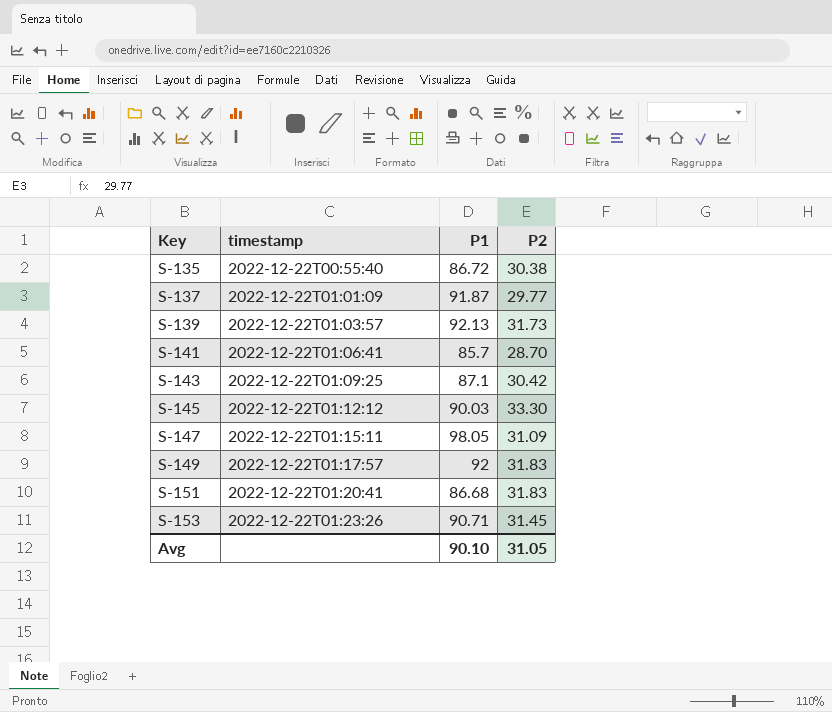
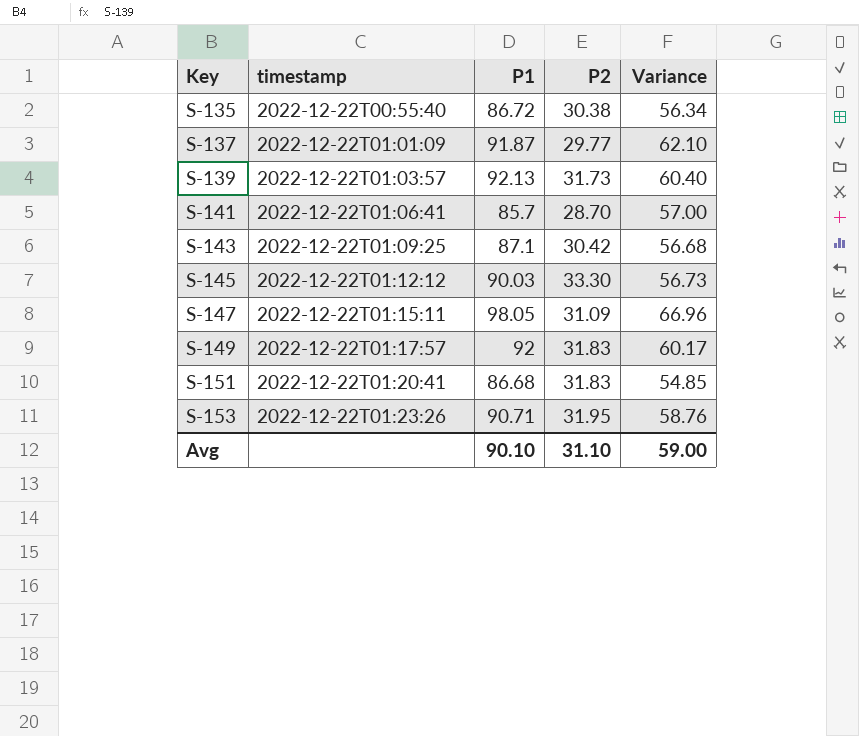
column Variance | formula: none -> [P1] - [P2]
S-153 | P2: 31.45 -> 31.95
Avg | P2: 31.05 -> 31.10

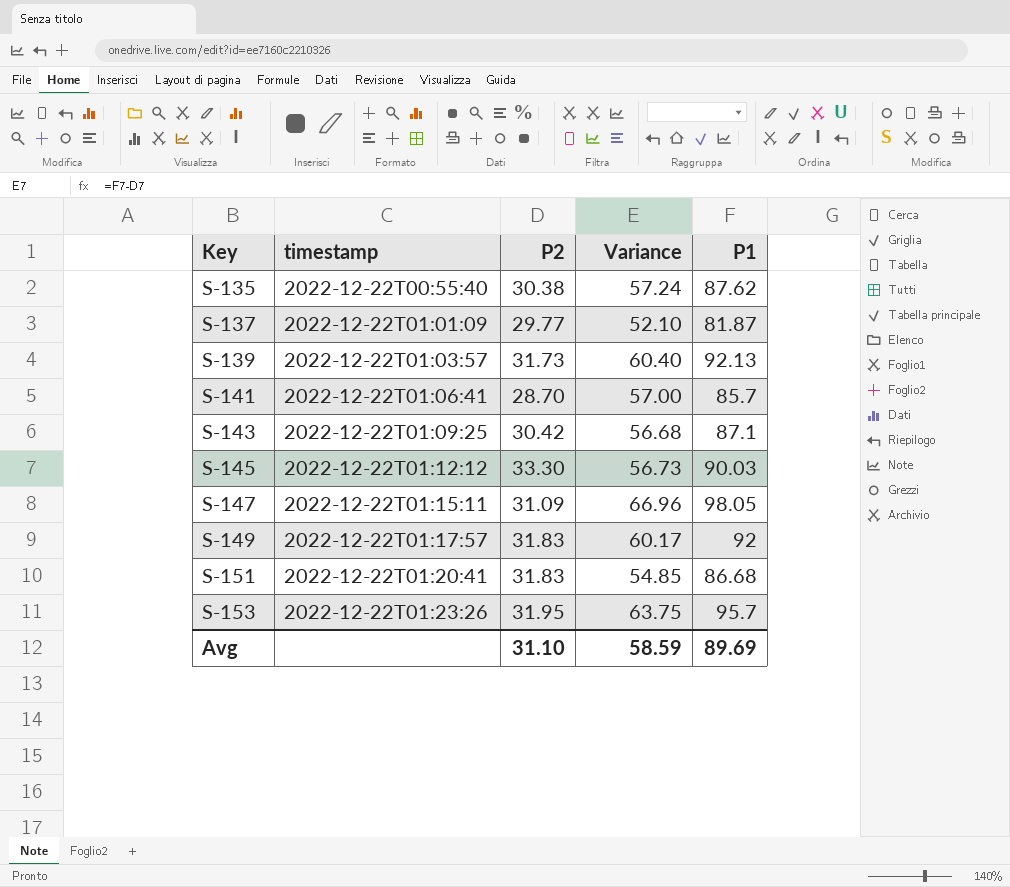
column P1 | position: 3 -> 5
S-135 | Variance: 56.34 -> 57.24
S-135 | P1: 86.72 -> 87.62
S-137 | Variance: 62.10 -> 52.10
S-137 | P1: 91.87 -> 81.87
S-153 | Variance: 58.76 -> 63.75
S-153 | P1: 90.71 -> 95.7
Avg | Variance: 59.00 -> 58.59
Avg | P1: 90.10 -> 89.69

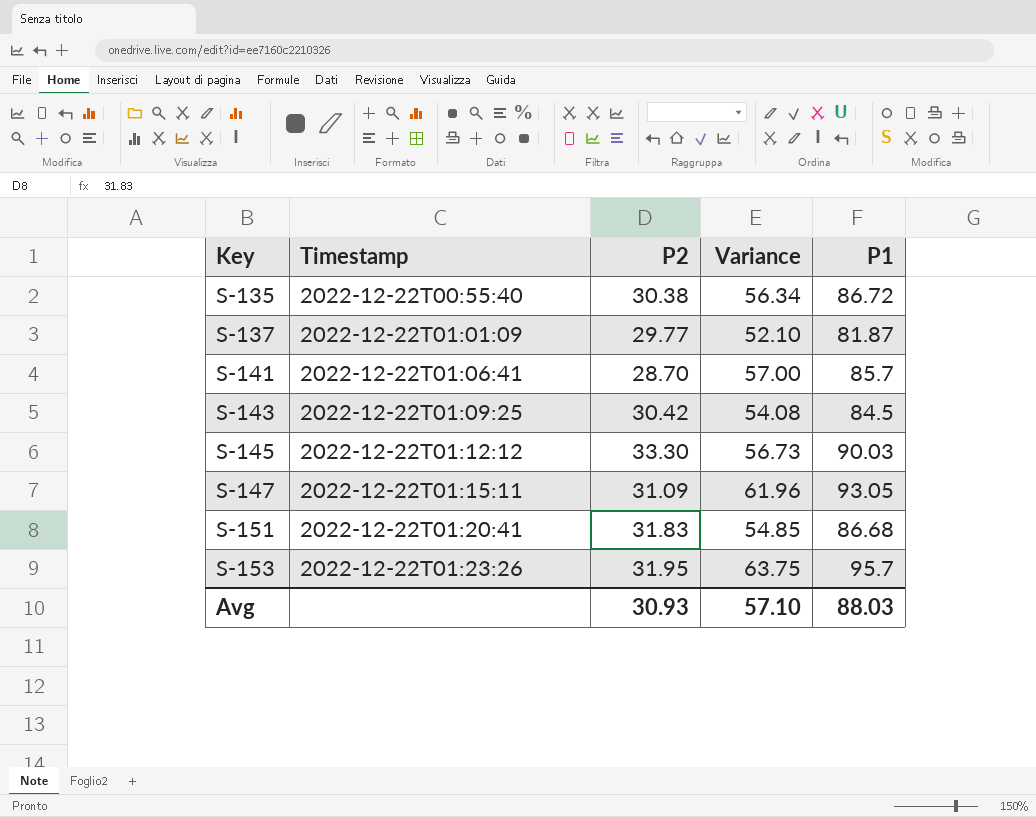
column name: timestamp -> Timestamp
row S-139: 2022-12-22T01:03:57 | 31.73 | 60.40 | 92.13 -> none
row S-149: 2022-12-22T01:17:57 | 31.83 | 60.17 | 92 -> none
S-135 | Variance: 57.24 -> 56.34
S-135 | P1: 87.62 -> 86.72
S-143 | Variance: 56.68 -> 54.08
S-143 | P1: 87.1 -> 84.5
S-147 | Variance: 66.96 -> 61.96
S-147 | P1: 98.05 -> 93.05
Avg | P2: 31.10 -> 30.93
Avg | Variance: 58.59 -> 57.10
Avg | P1: 89.69 -> 88.03

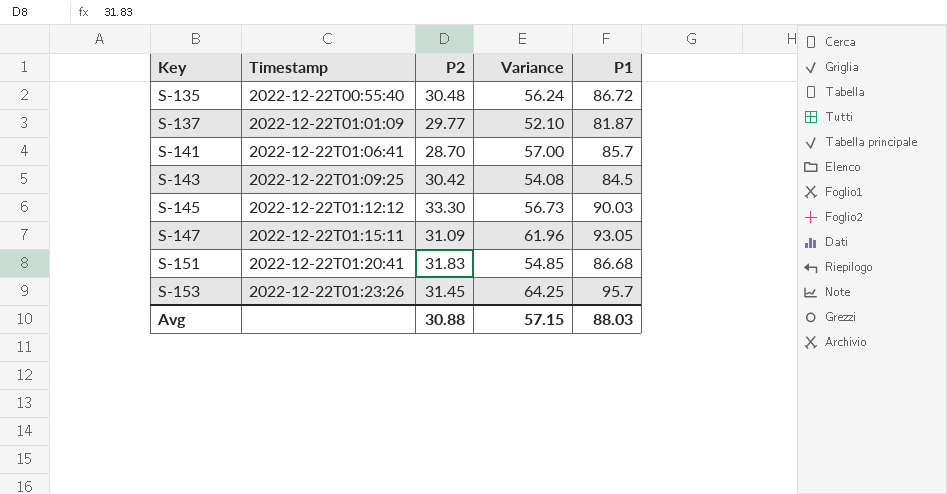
S-135 | P2: 30.38 -> 30.48
S-135 | Variance: 56.34 -> 56.24
S-153 | P2: 31.95 -> 31.45
S-153 | Variance: 63.75 -> 64.25
Avg | P2: 30.93 -> 30.88
Avg | Variance: 57.10 -> 57.15

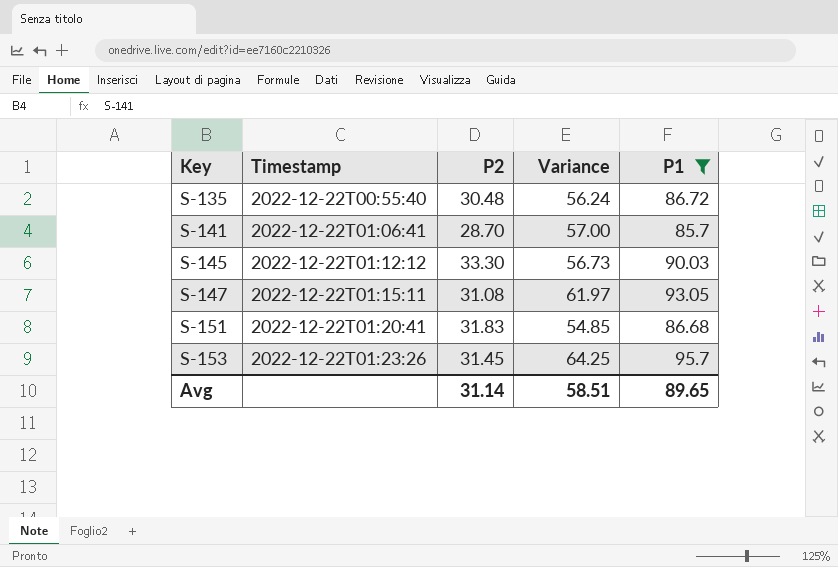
filter: none -> P1 >= 85.7
S-147 | P2: 31.09 -> 31.08
S-147 | Variance: 61.96 -> 61.97
Avg | P2: 30.88 -> 31.14
Avg | Variance: 57.15 -> 58.51
Avg | P1: 88.03 -> 89.65

